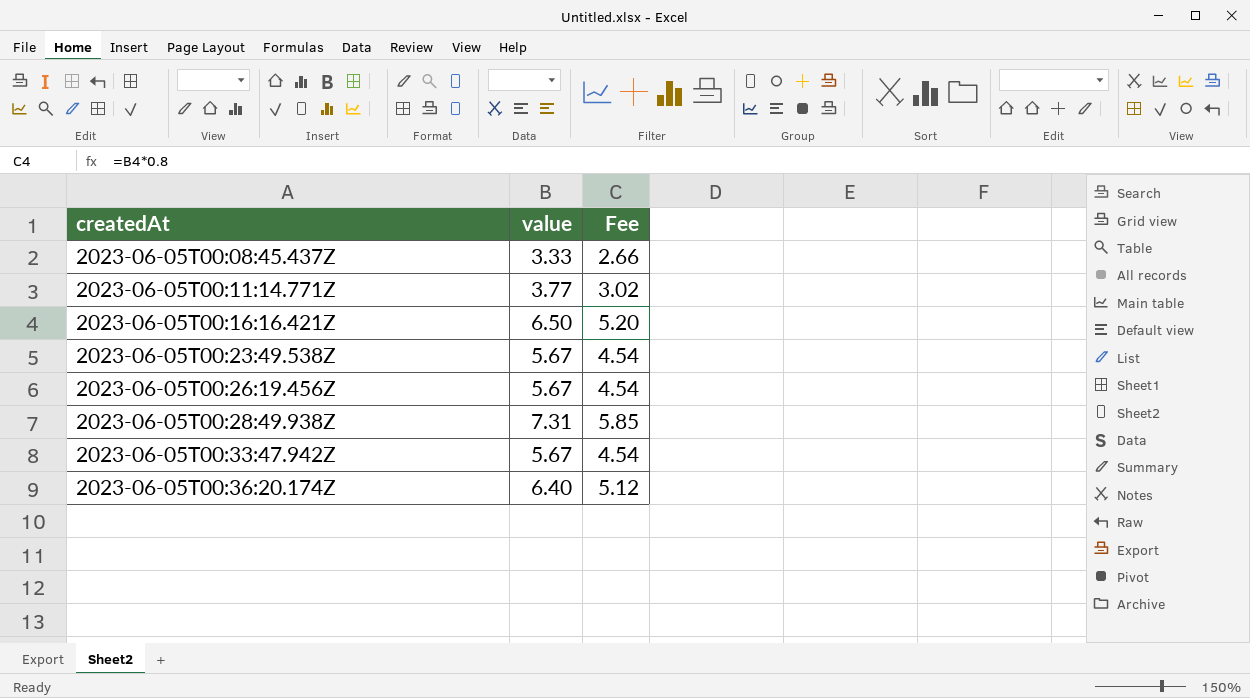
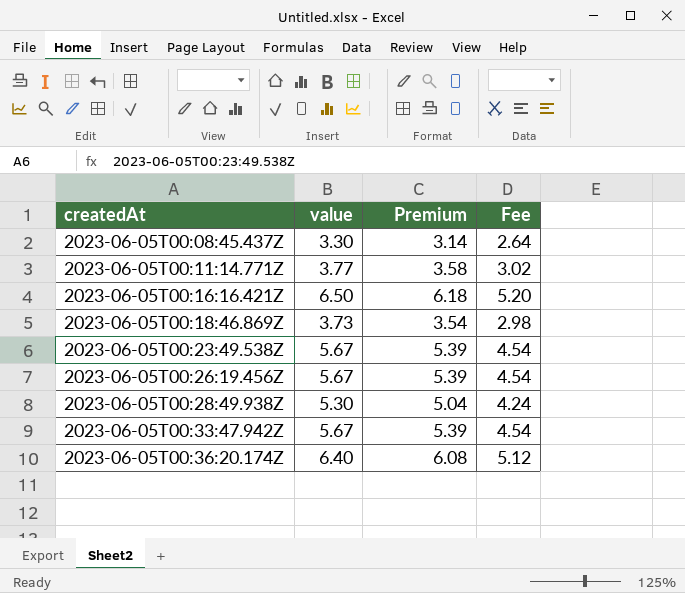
column Premium | formula: none -> [value] * 0.95
2023-06-05T00:08:45.437Z | value: 3.33 -> 3.30
2023-06-05T00:08:45.437Z | Fee: 2.66 -> 2.64
row 2023-06-05T00:18:46.869Z: none -> 3.73 | 3.54 | 2.98
2023-06-05T00:28:49.938Z | value: 7.31 -> 5.30
2023-06-05T00:28:49.938Z | Fee: 5.85 -> 4.24

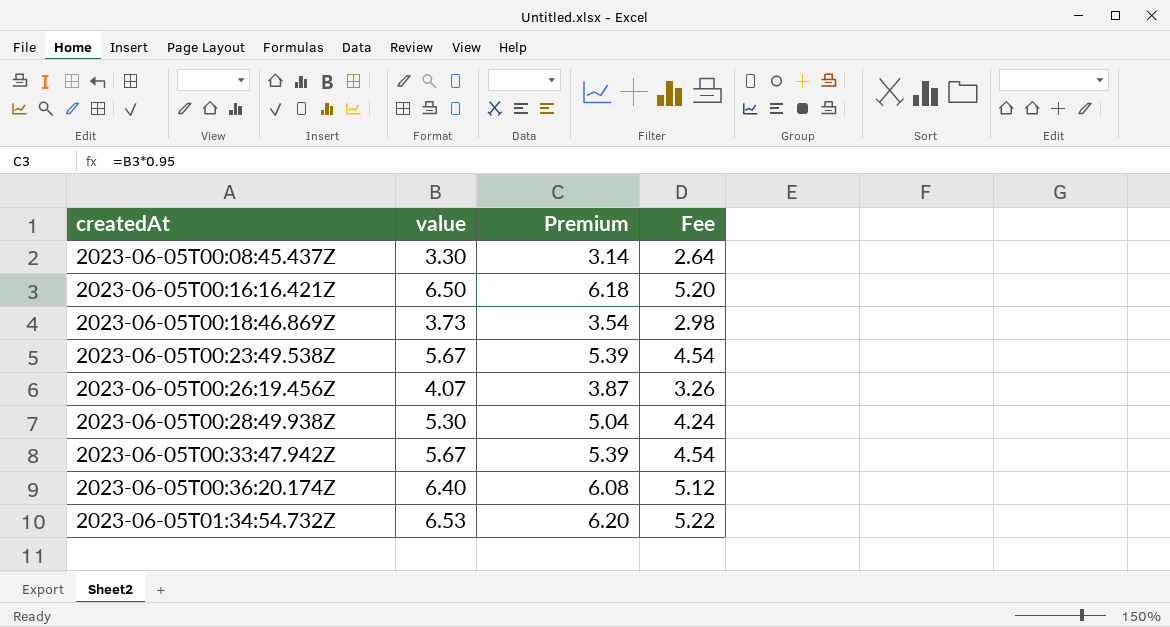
row 2023-06-05T00:11:14.771Z: 3.77 | 3.58 | 3.02 -> none
2023-06-05T00:26:19.456Z | value: 5.67 -> 4.07
2023-06-05T00:26:19.456Z | Premium: 5.39 -> 3.87
2023-06-05T00:26:19.456Z | Fee: 4.54 -> 3.26
row 2023-06-05T01:34:54.732Z: none -> 6.53 | 6.20 | 5.22

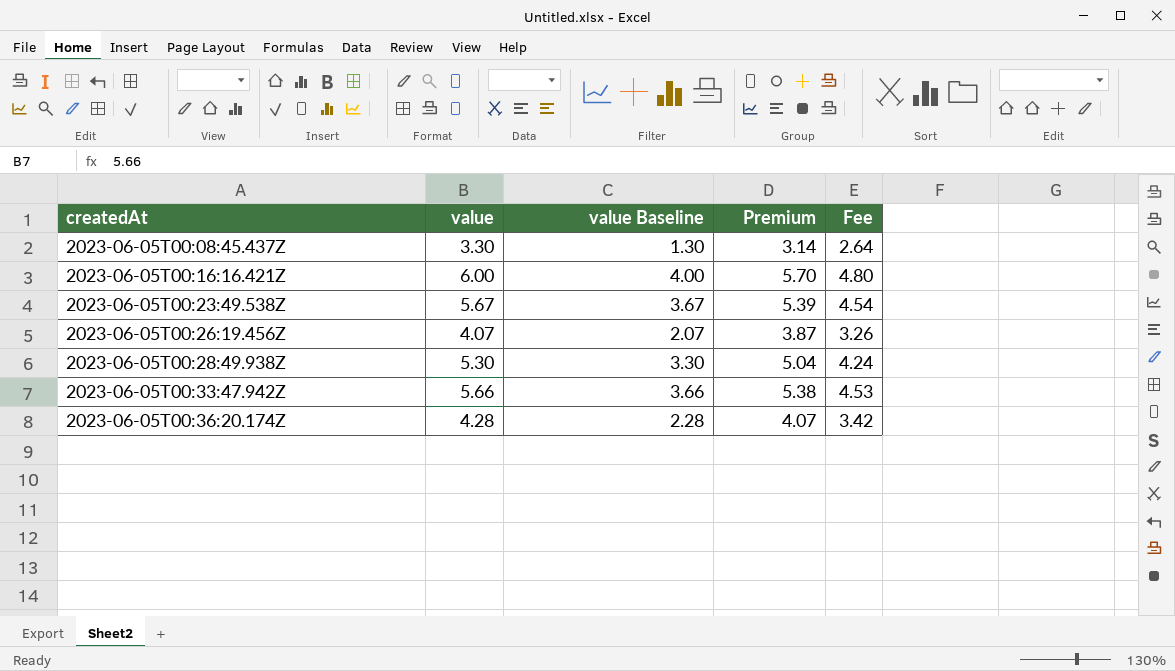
column value Baseline | formula: none -> [value] - 2
row 2023-06-05T00:18:46.869Z: 3.73 | 3.54 | 2.98 -> none
row 2023-06-05T01:34:54.732Z: 6.53 | 6.20 | 5.22 -> none
2023-06-05T00:16:16.421Z | value: 6.50 -> 6.00
2023-06-05T00:16:16.421Z | Premium: 6.18 -> 5.70
2023-06-05T00:16:16.421Z | Fee: 5.20 -> 4.80
2023-06-05T00:33:47.942Z | value: 5.67 -> 5.66
2023-06-05T00:33:47.942Z | Premium: 5.39 -> 5.38
2023-06-05T00:33:47.942Z | Fee: 4.54 -> 4.53
2023-06-05T00:36:20.174Z | value: 6.40 -> 4.28
2023-06-05T00:36:20.174Z | Premium: 6.08 -> 4.07
2023-06-05T00:36:20.174Z | Fee: 5.12 -> 3.42

